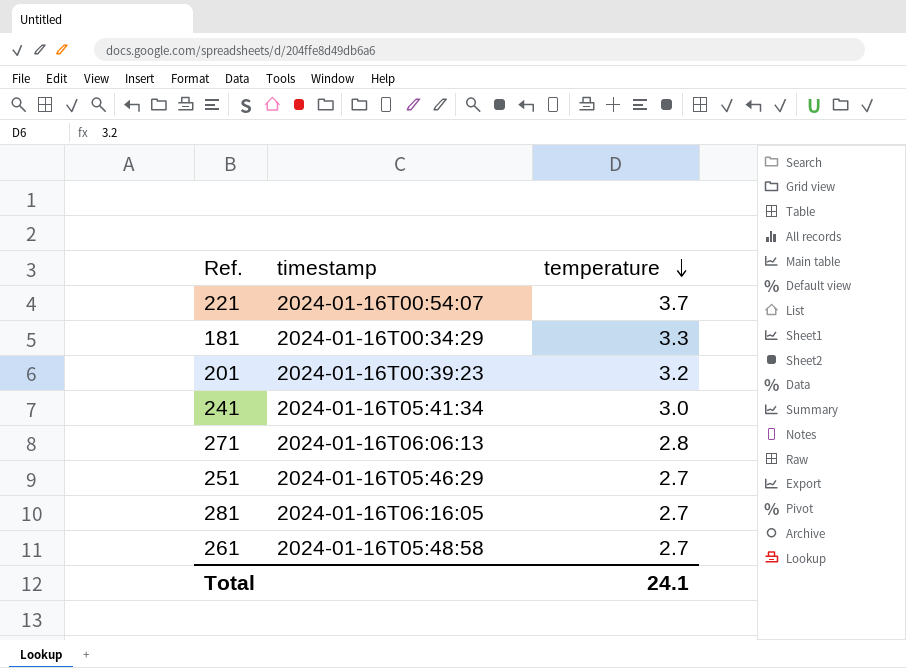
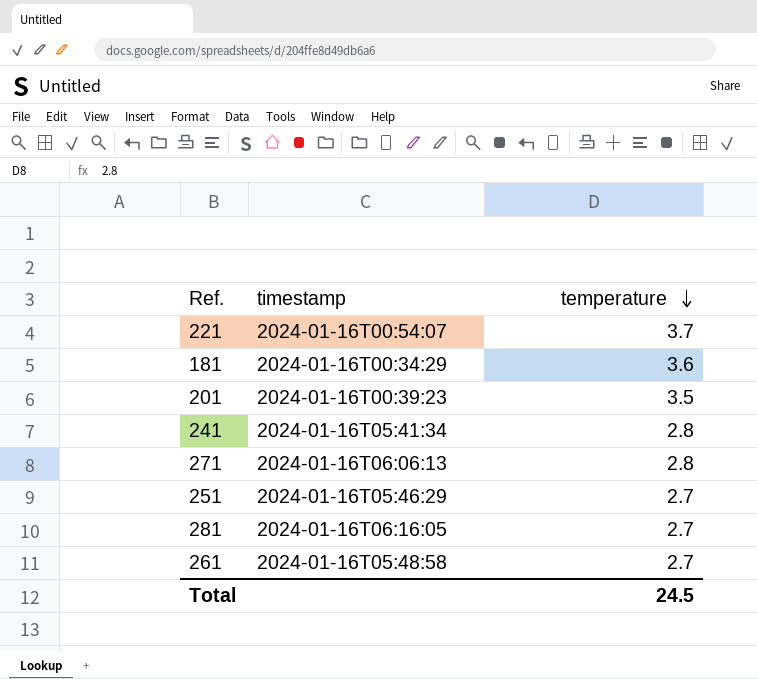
181 | temperature: 3.3 -> 3.6
201 | temperature: 3.2 -> 3.5
241 | temperature: 3.0 -> 2.8
Total | temperature: 24.1 -> 24.5

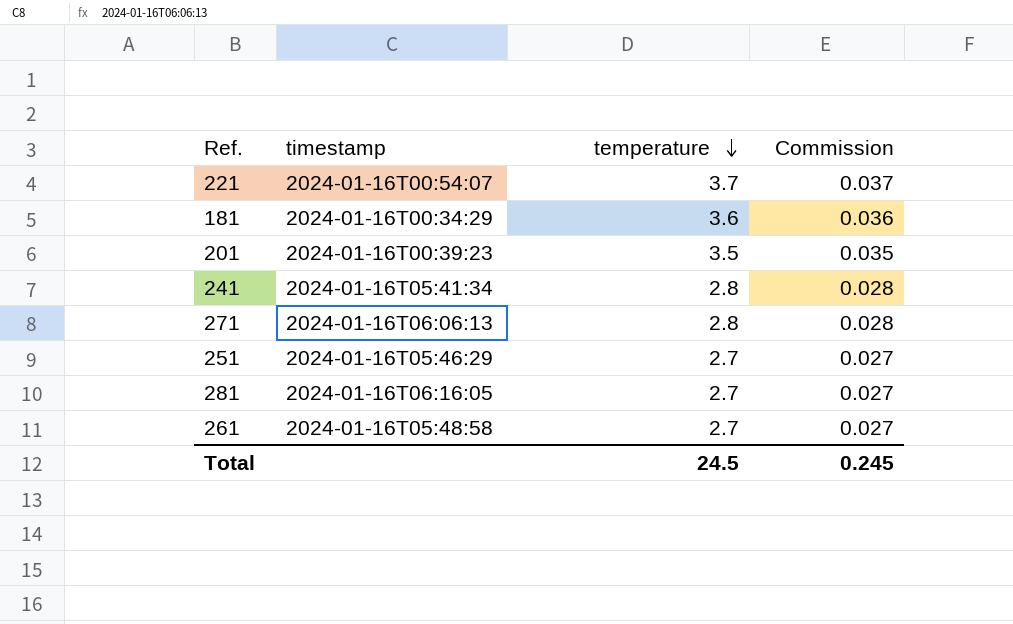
column Commission | formula: none -> [temperature] * 0.01

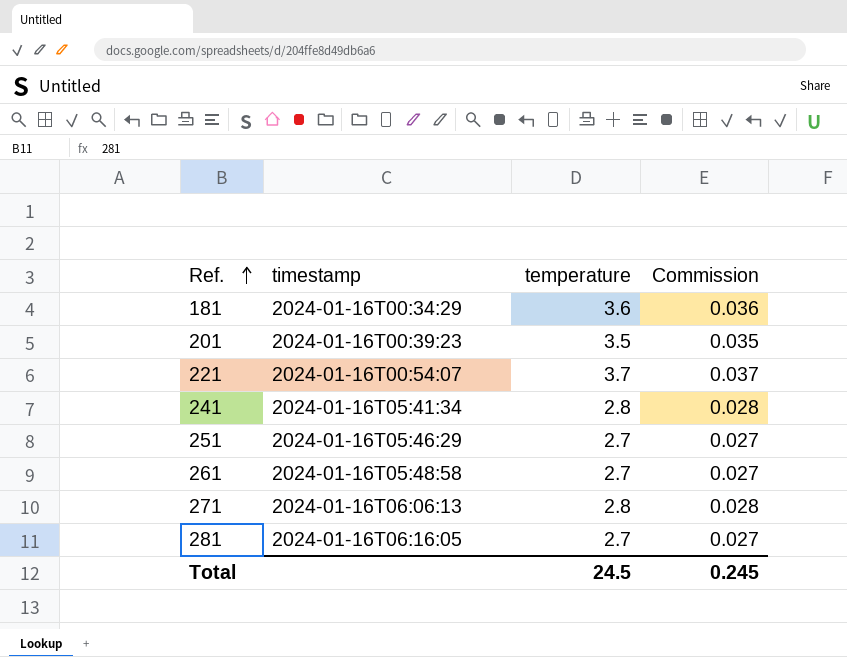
row order: temperature descending -> Ref. ascending

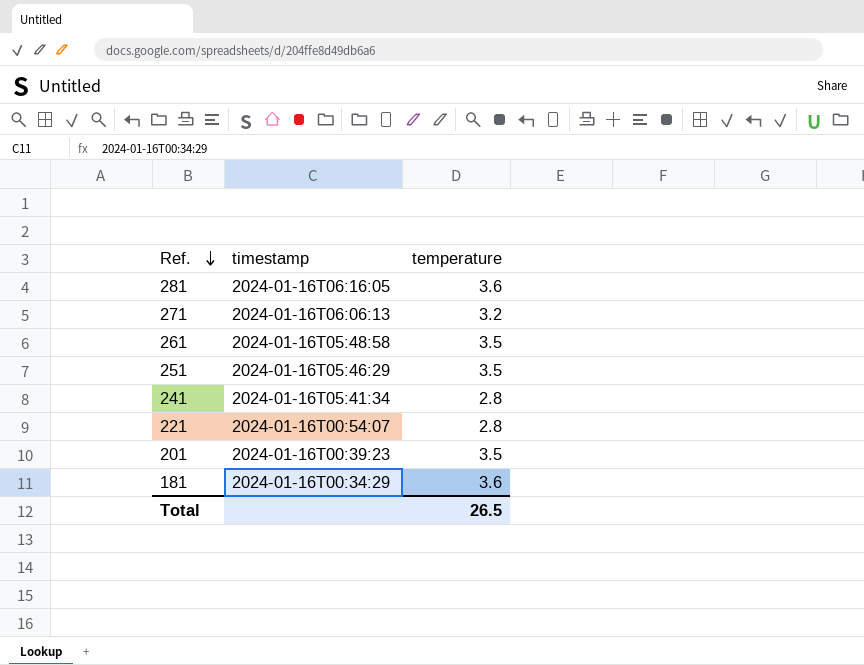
row order: Ref. ascending -> Ref. descending
column Commission | formula: [temperature] * 0.01 -> none
281 | temperature: 2.7 -> 3.6
271 | temperature: 2.8 -> 3.2
261 | temperature: 2.7 -> 3.5
251 | temperature: 2.7 -> 3.5
221 | temperature: 3.7 -> 2.8
Total | temperature: 24.5 -> 26.5

